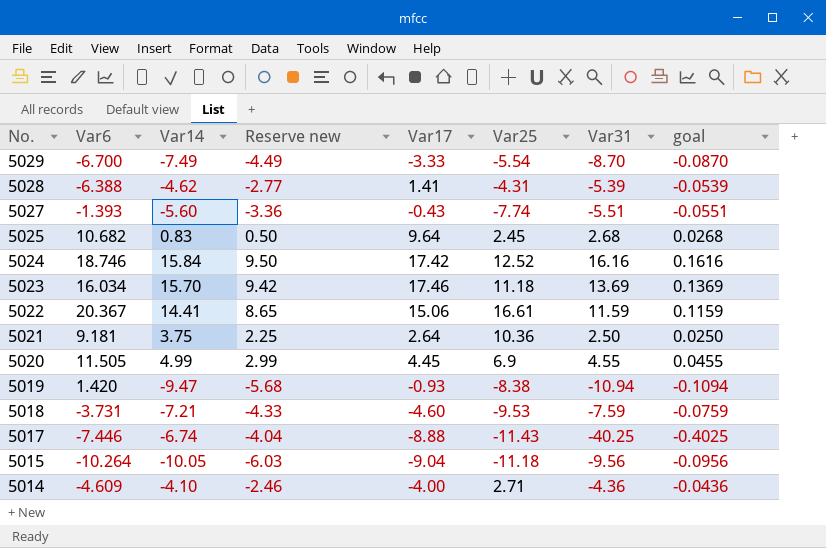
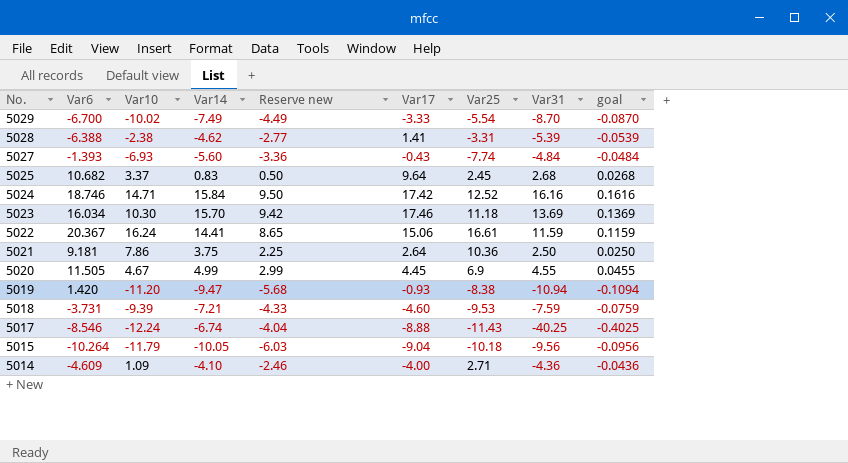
column Var10 | position: none -> 3
5028 | Var25: -4.31 -> -3.31
5027 | Var31: -5.51 -> -4.84
5027 | goal: -0.0551 -> -0.0484
5017 | Var6: -7.446 -> -8.546
5015 | Var25: -11.18 -> -10.18

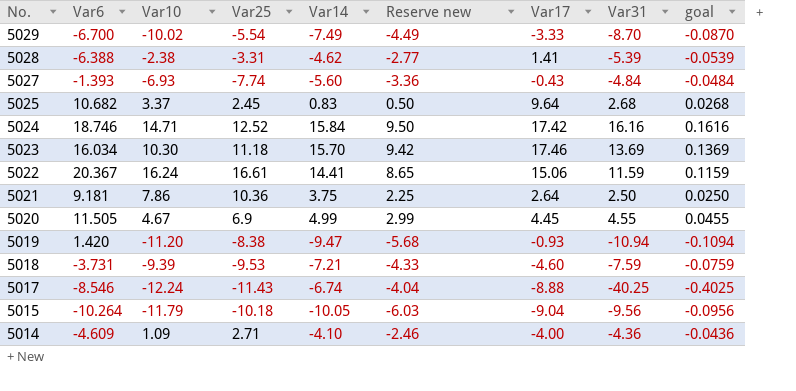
column Var25 | position: 7 -> 4

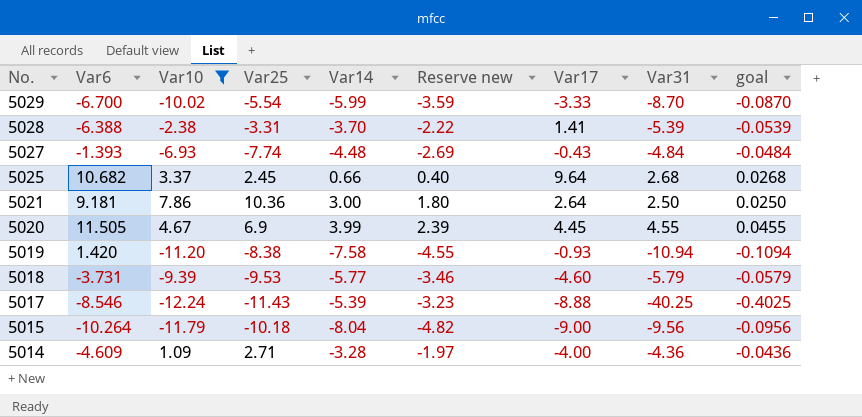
filter: none -> Var10 <= 7.86
5029 | Var14: -7.49 -> -5.99
5029 | Reserve new: -4.49 -> -3.59
5028 | Var14: -4.62 -> -3.70
5028 | Reserve new: -2.77 -> -2.22
5027 | Var14: -5.60 -> -4.48
5027 | Reserve new: -3.36 -> -2.69
5025 | Var14: 0.83 -> 0.66
5025 | Reserve new: 0.50 -> 0.40
5021 | Var14: 3.75 -> 3.00
5021 | Reserve new: 2.25 -> 1.80
5020 | Var14: 4.99 -> 3.99
5020 | Reserve new: 2.99 -> 2.39
5019 | Var14: -9.47 -> -7.58
5019 | Reserve new: -5.68 -> -4.55
5018 | Var14: -7.21 -> -5.77
5018 | Reserve new: -4.33 -> -3.46
5018 | Var31: -7.59 -> -5.79
5018 | goal: -0.0759 -> -0.0579
5017 | Var14: -6.74 -> -5.39
5017 | Reserve new: -4.04 -> -3.23
5015 | Var14: -10.05 -> -8.04
5015 | Reserve new: -6.03 -> -4.82
5015 | Var17: -9.04 -> -9.00
5014 | Var14: -4.10 -> -3.28
5014 | Reserve new: -2.46 -> -1.97

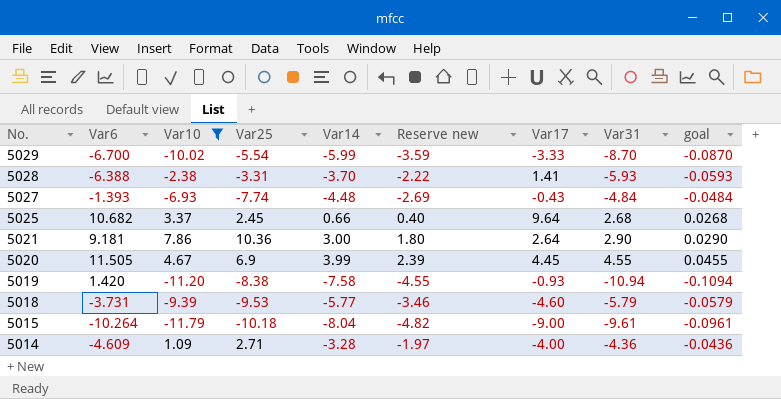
row 5017: -8.546 | -12.24 | -11.43 | -5.39 | -3.23 | -8.88 | -40.25 | -0.4025 -> none
5028 | Var31: -5.39 -> -5.93
5028 | goal: -0.0539 -> -0.0593
5021 | Var31: 2.50 -> 2.90
5021 | goal: 0.0250 -> 0.0290
5015 | Var31: -9.56 -> -9.61
5015 | goal: -0.0956 -> -0.0961

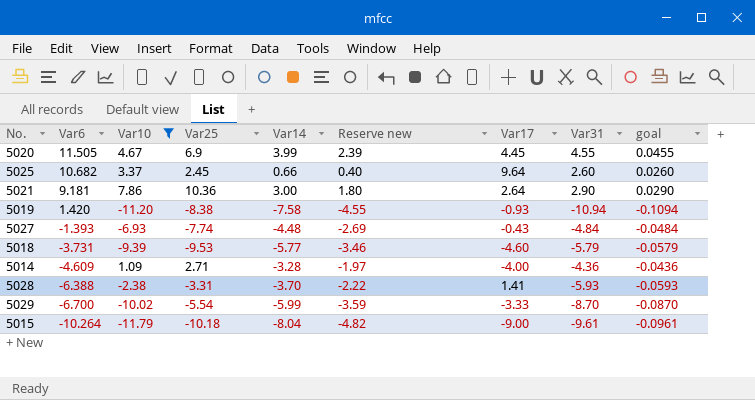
row order: No. descending -> Var6 descending
5025 | Var31: 2.68 -> 2.60
5025 | goal: 0.0268 -> 0.0260

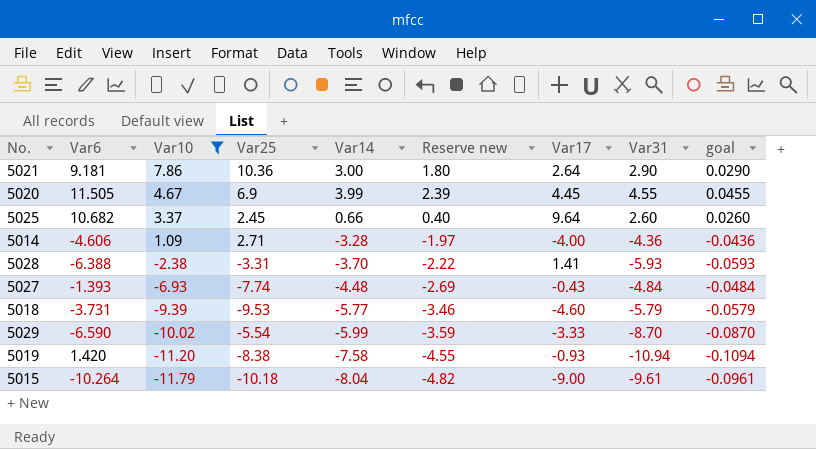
row order: Var6 descending -> Var10 descending
5014 | Var6: -4.609 -> -4.606
5029 | Var6: -6.700 -> -6.590

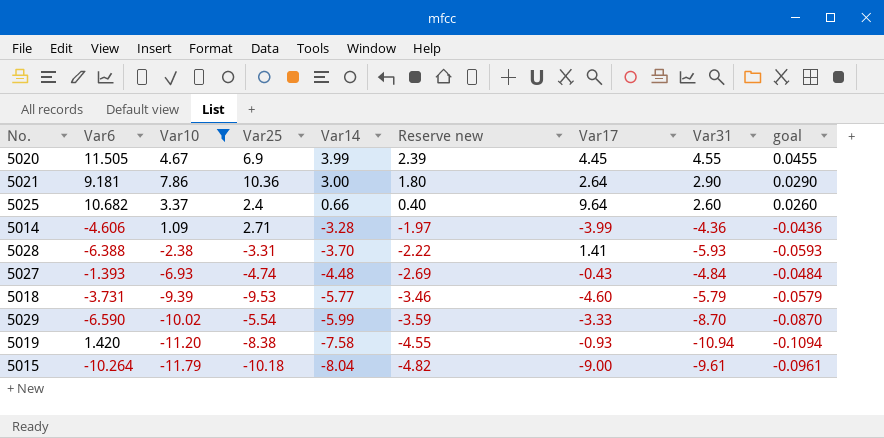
row order: Var10 descending -> Var14 descending
5025 | Var25: 2.45 -> 2.4
5014 | Var17: -4.00 -> -3.99
5027 | Var25: -7.74 -> -4.74

